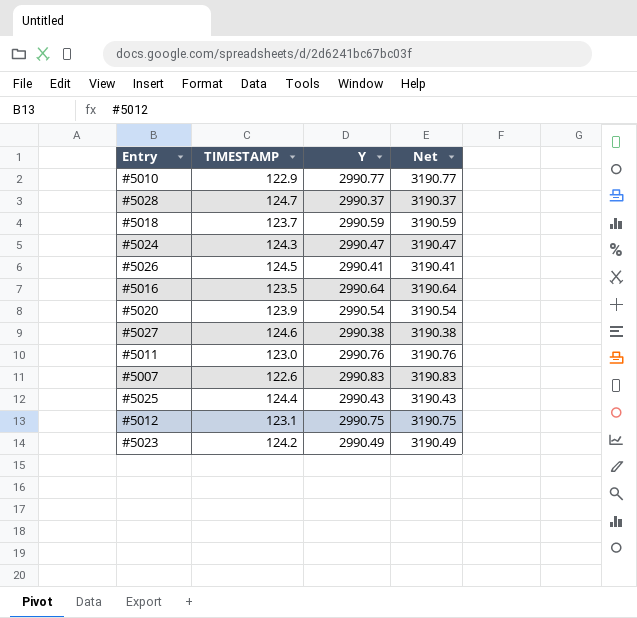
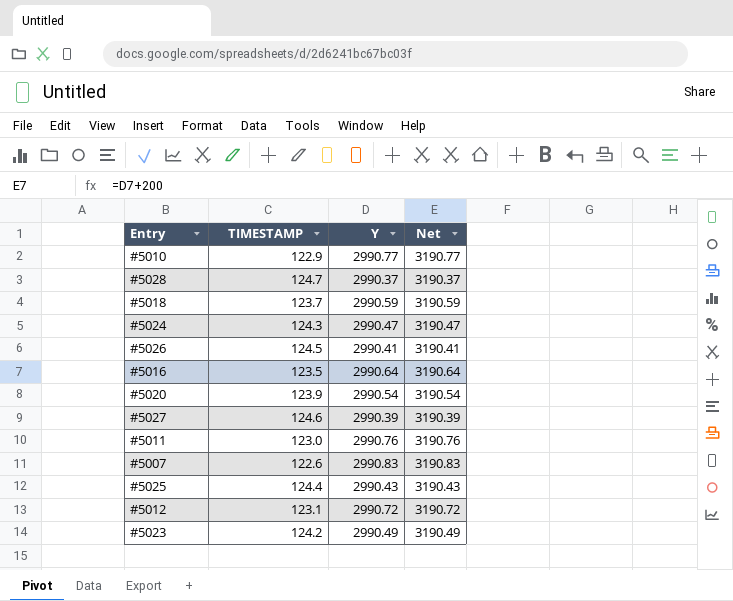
#5027 | Y: 2990.38 -> 2990.39
#5027 | Net: 3190.38 -> 3190.39
#5012 | Y: 2990.75 -> 2990.72
#5012 | Net: 3190.75 -> 3190.72

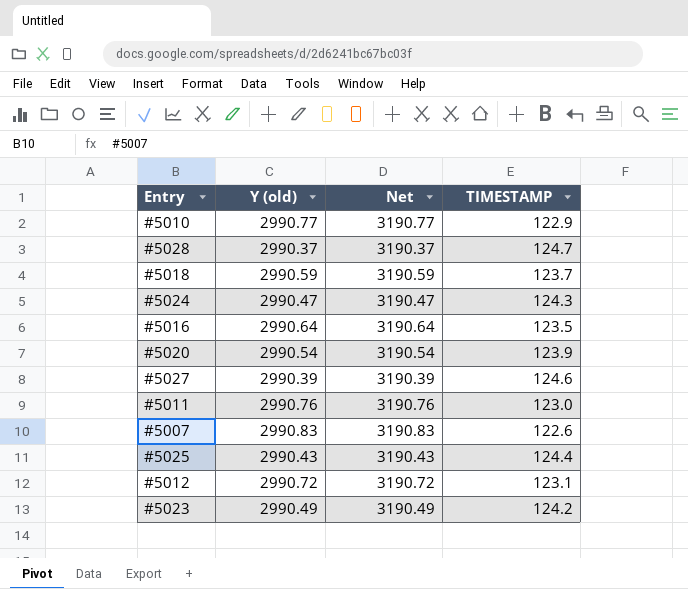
column name: Y -> Y (old)
column TIMESTAMP | position: 2 -> 4
row #5026: 124.5 | 2990.41 | 3190.41 -> none

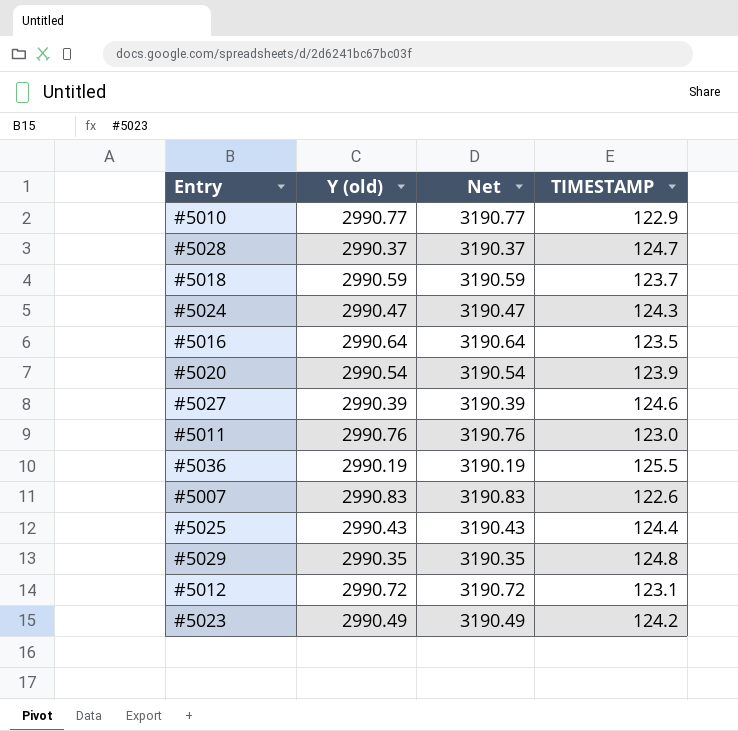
row #5036: none -> 2990.19 | 3190.19 | 125.5
row #5029: none -> 2990.35 | 3190.35 | 124.8

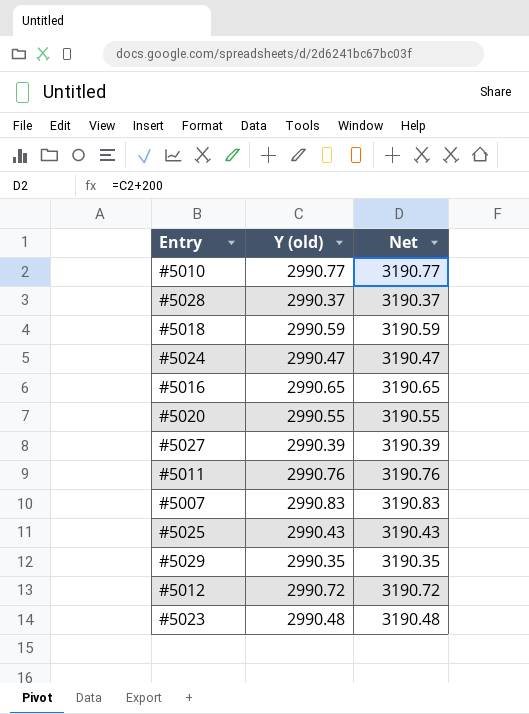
column TIMESTAMP | position: 4 -> none
row #5036: 2990.19 | 3190.19 | 125.5 -> none
#5016 | Y (old): 2990.64 -> 2990.65
#5016 | Net: 3190.64 -> 3190.65
#5020 | Y (old): 2990.54 -> 2990.55
#5020 | Net: 3190.54 -> 3190.55
#5023 | Y (old): 2990.49 -> 2990.48
#5023 | Net: 3190.49 -> 3190.48

